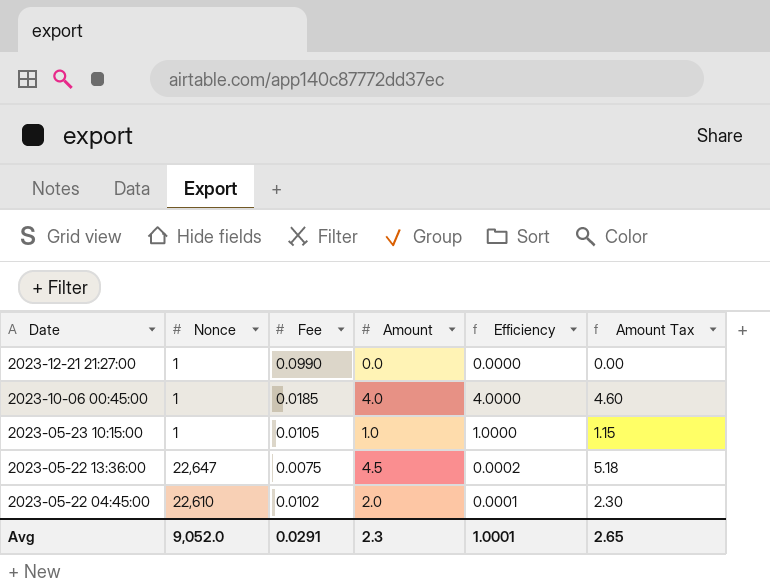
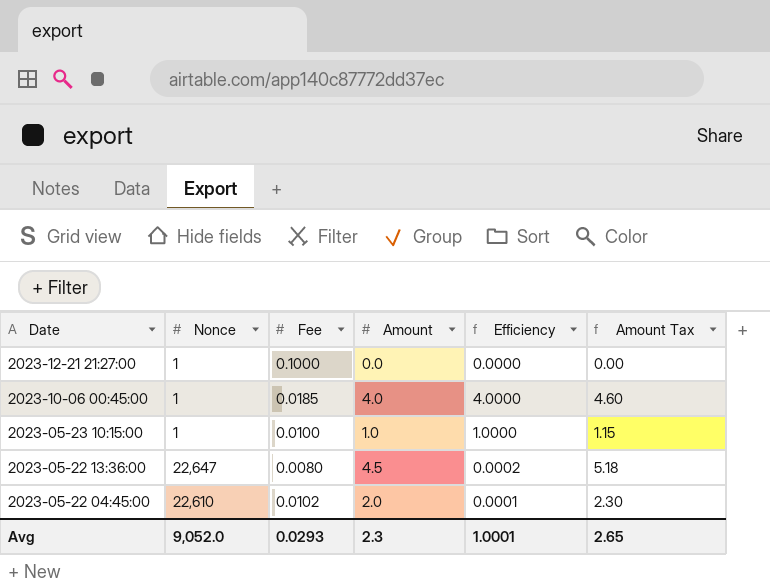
2023-12-21 21:27:00 | Fee: 0.0990 -> 0.1000
2023-05-23 10:15:00 | Fee: 0.0105 -> 0.0100
2023-05-22 13:36:00 | Fee: 0.0075 -> 0.0080
Avg | Fee: 0.0291 -> 0.0293

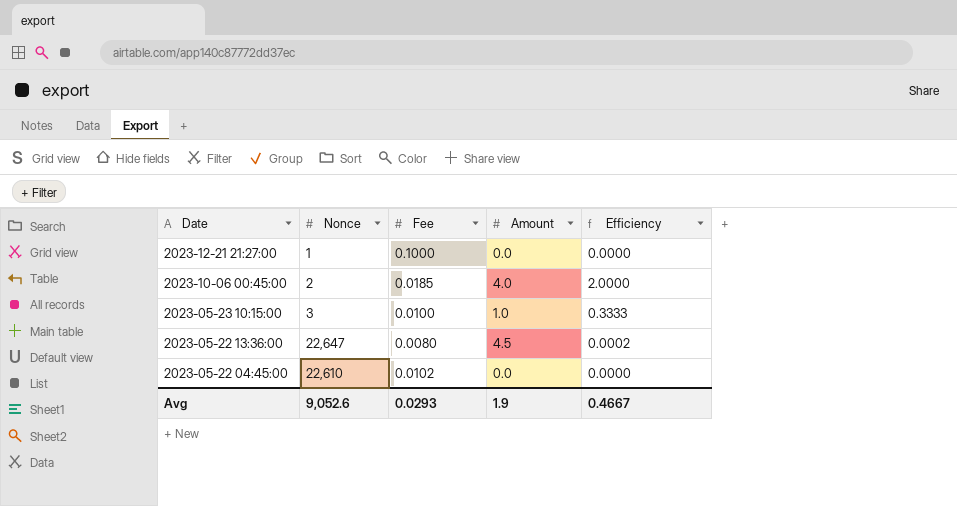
column Amount Tax | formula: [Amount] * 1.15 -> none
2023-10-06 00:45:00 | Nonce: 1 -> 2
2023-10-06 00:45:00 | Efficiency: 4.0000 -> 2.0000
2023-05-23 10:15:00 | Nonce: 1 -> 3
2023-05-23 10:15:00 | Efficiency: 1.0000 -> 0.3333
2023-05-22 04:45:00 | Amount: 2.0 -> 0.0
2023-05-22 04:45:00 | Efficiency: 0.0001 -> 0.0000
Avg | Nonce: 9,052.0 -> 9,052.6
Avg | Amount: 2.3 -> 1.9
Avg | Efficiency: 1.0001 -> 0.4667

